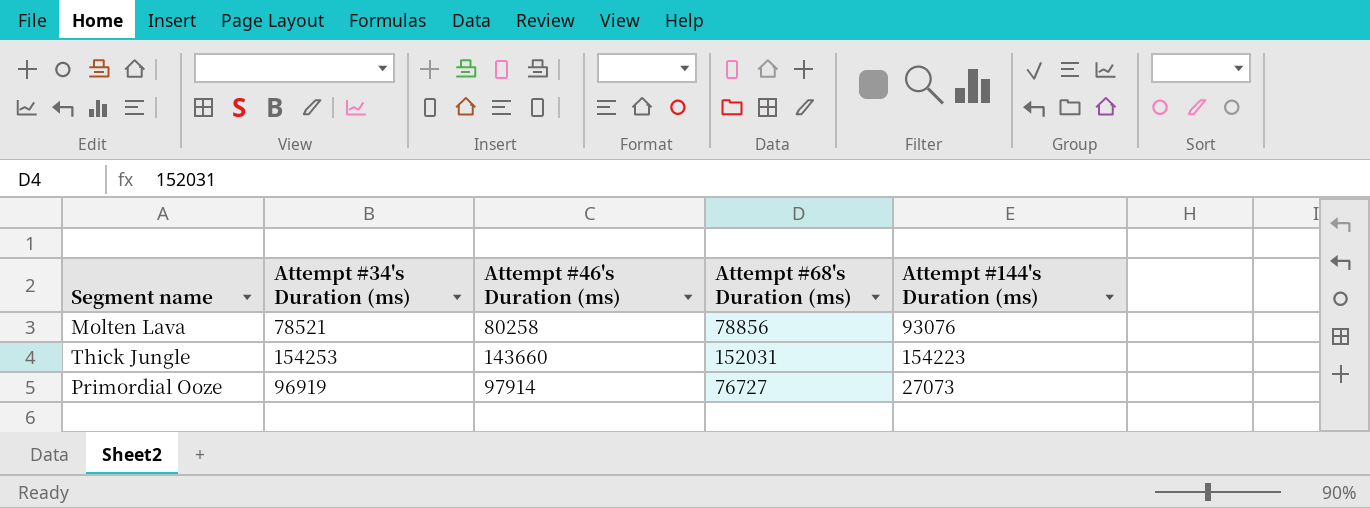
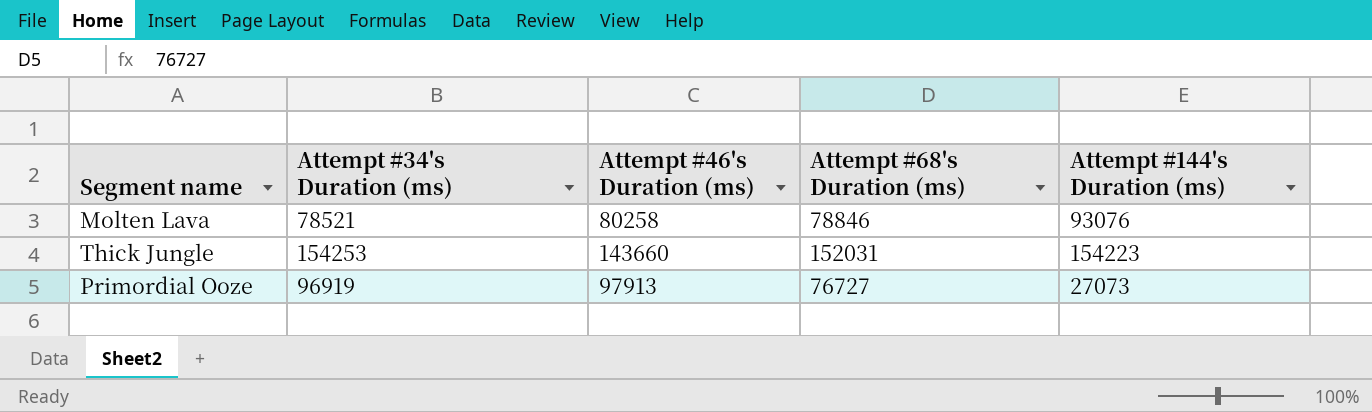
Molten Lava | Attempt #68's Duration (ms): 78856 -> 78846
Primordial Ooze | Attempt #46's Duration (ms): 97914 -> 97913

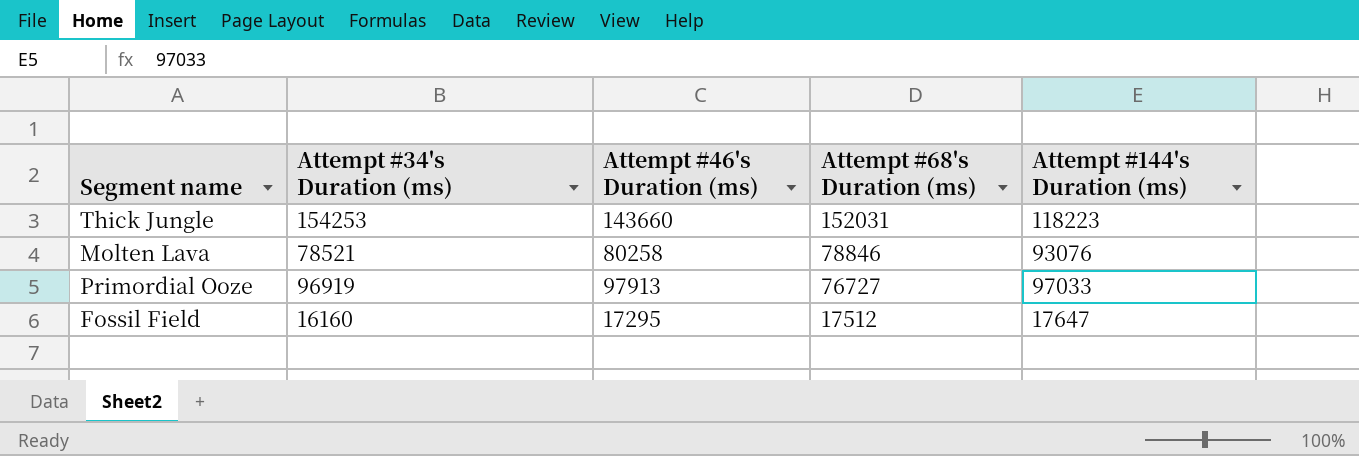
row order: none -> Attempt #68's Duration (ms) descending
Thick Jungle | Attempt #144's Duration (ms): 154223 -> 118223
Primordial Ooze | Attempt #144's Duration (ms): 27073 -> 97033
row Fossil Field: none -> 16160 | 17295 | 17512 | 17647

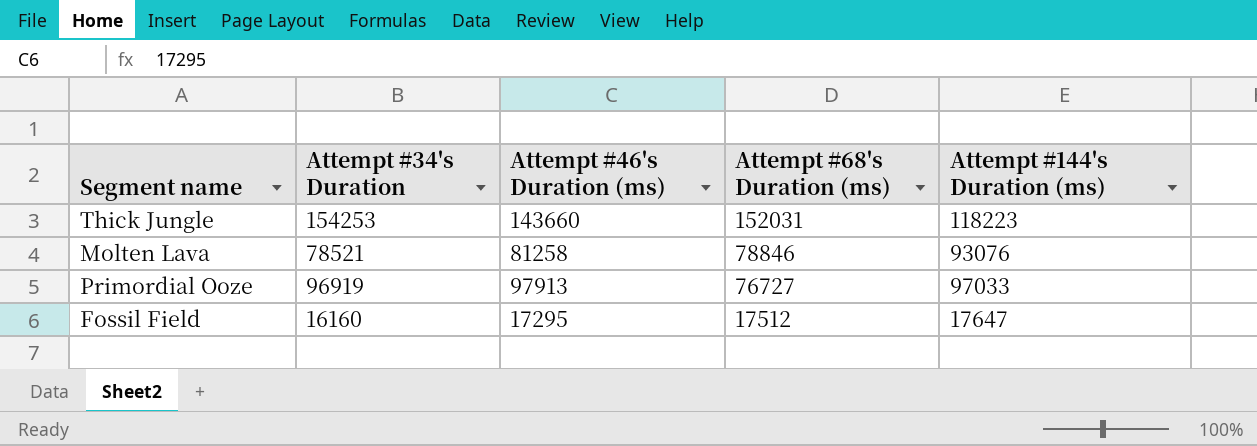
column name: Attempt #34's Duration (ms) -> Attempt #34's Duration
Molten Lava | Attempt #46's Duration (ms): 80258 -> 81258

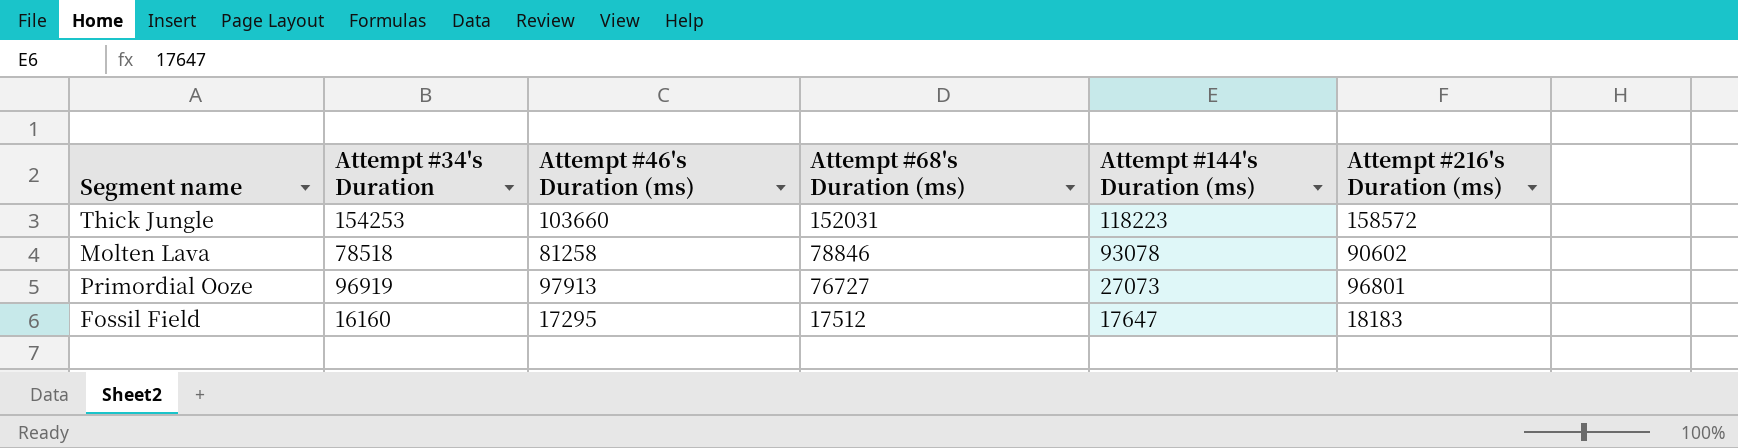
column Attempt #216's Duration (ms) | position: none -> 6
Thick Jungle | Attempt #46's Duration (ms): 143660 -> 103660
Molten Lava | Attempt #34's Duration: 78521 -> 78518
Molten Lava | Attempt #144's Duration (ms): 93076 -> 93078
Primordial Ooze | Attempt #144's Duration (ms): 97033 -> 27073

